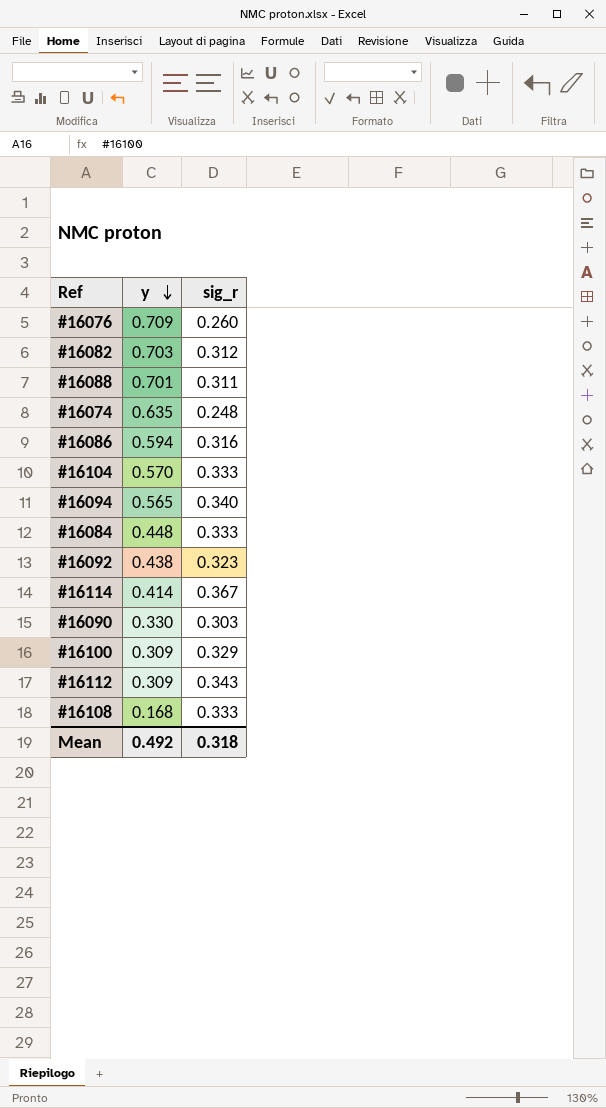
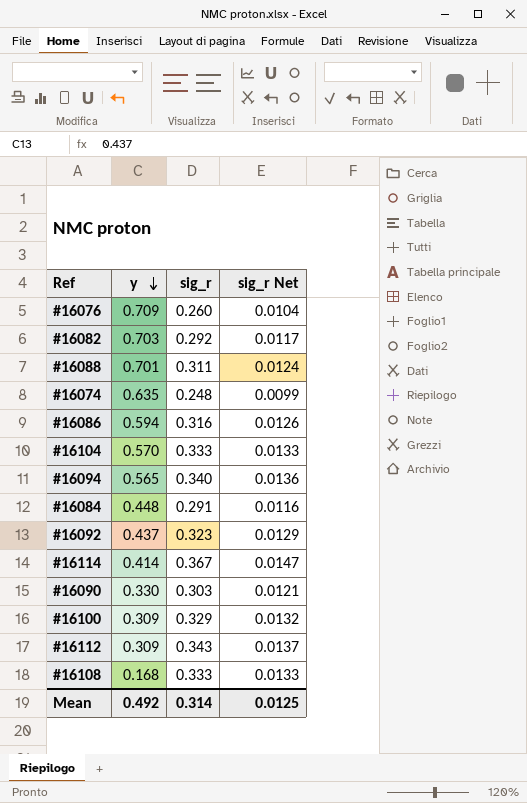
column sig_r Net | formula: none -> [sig_r] * 0.04
#16082 | sig_r: 0.312 -> 0.292
#16084 | sig_r: 0.333 -> 0.291
#16092 | y: 0.438 -> 0.437
Mean | sig_r: 0.318 -> 0.314

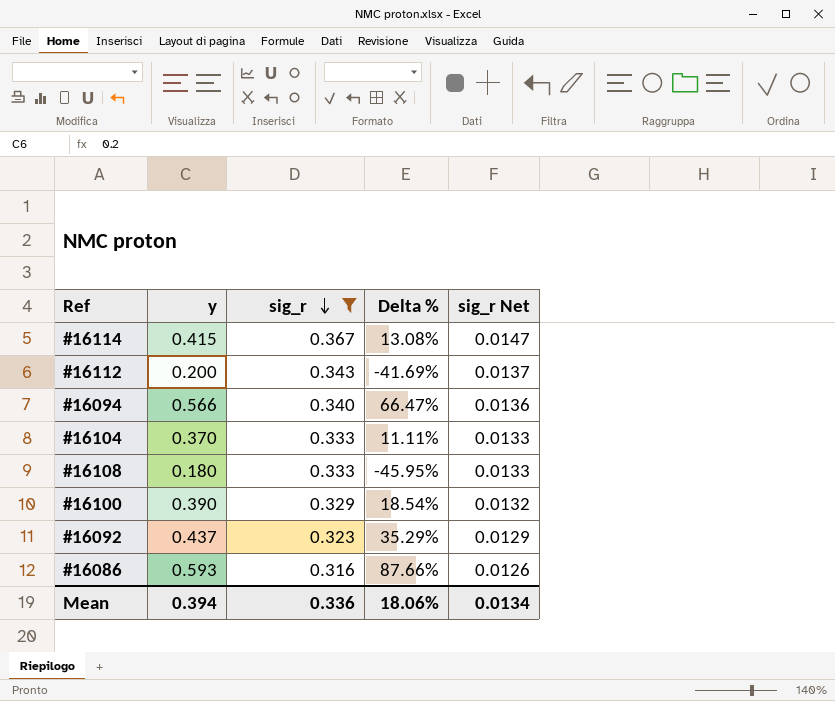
filter: none -> sig_r >= 0.316
row order: y descending -> sig_r descending
column Delta % | formula: none -> ([y] - [sig_r]) / [sig_r]
#16114 | y: 0.414 -> 0.415
#16112 | y: 0.309 -> 0.200
#16094 | y: 0.565 -> 0.566
#16104 | y: 0.570 -> 0.370
#16108 | y: 0.168 -> 0.180
#16100 | y: 0.309 -> 0.390
#16086 | y: 0.594 -> 0.593
Mean | y: 0.492 -> 0.394
Mean | sig_r: 0.314 -> 0.336
Mean | sig_r Net: 0.0125 -> 0.0134

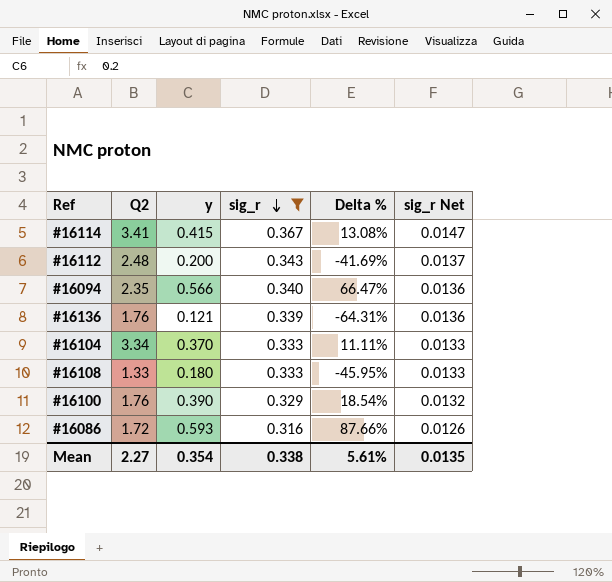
column Q2 | position: none -> 2
row #16092: 0.437 | 0.323 | 35.29% | 0.0129 -> none
row #16136: none -> 1.76 | 0.121 | 0.339 | -64.31% | 0.0136
Mean | y: 0.394 -> 0.354
Mean | sig_r: 0.336 -> 0.338
Mean | Delta %: 18.06% -> 5.61%
Mean | sig_r Net: 0.0134 -> 0.0135

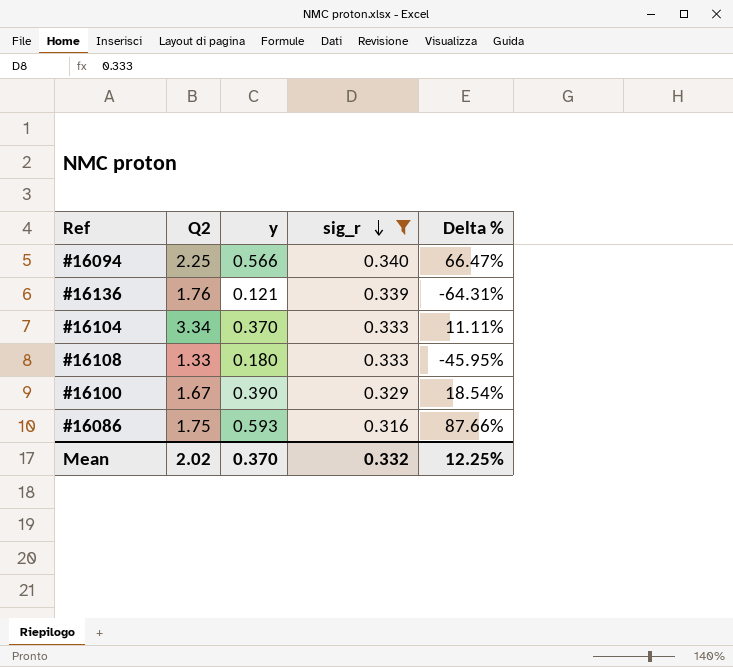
column sig_r Net | formula: [sig_r] * 0.04 -> none
row #16114: 3.41 | 0.415 | 0.367 | 13.08% | 0.0147 -> none
row #16112: 2.48 | 0.200 | 0.343 | -41.69% | 0.0137 -> none
#16094 | Q2: 2.35 -> 2.25
#16100 | Q2: 1.76 -> 1.67
#16086 | Q2: 1.72 -> 1.75
Mean | Q2: 2.27 -> 2.02
Mean | y: 0.354 -> 0.370
Mean | sig_r: 0.338 -> 0.332
Mean | Delta %: 5.61% -> 12.25%

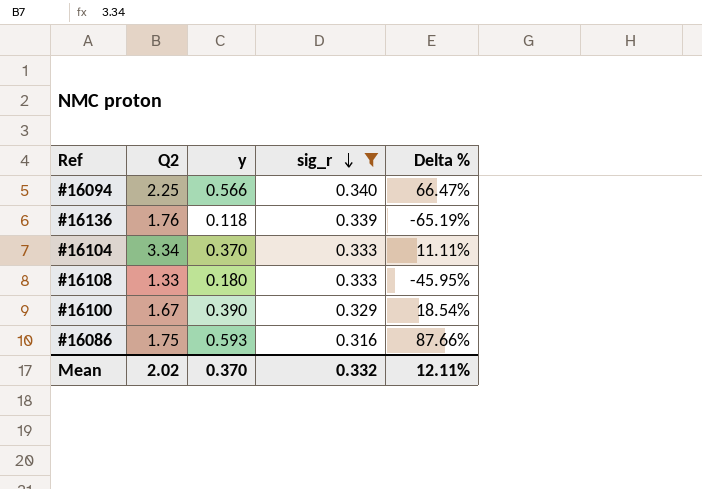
#16136 | y: 0.121 -> 0.118
#16136 | Delta %: -64.31% -> -65.19%
Mean | Delta %: 12.25% -> 12.11%

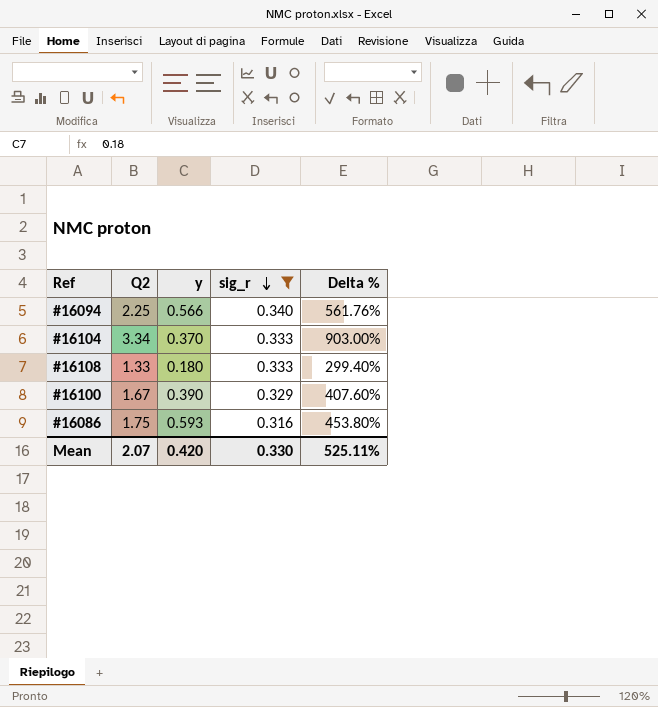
column Delta % | formula: ([y] - [sig_r]) / [sig_r] -> ([Q2] - [sig_r]) / [sig_r]
row #16136: 1.76 | 0.118 | 0.339 | -65.19% -> none
Mean | Q2: 2.02 -> 2.07
Mean | y: 0.370 -> 0.420
Mean | sig_r: 0.332 -> 0.330
Mean | Delta %: 12.11% -> 525.11%

